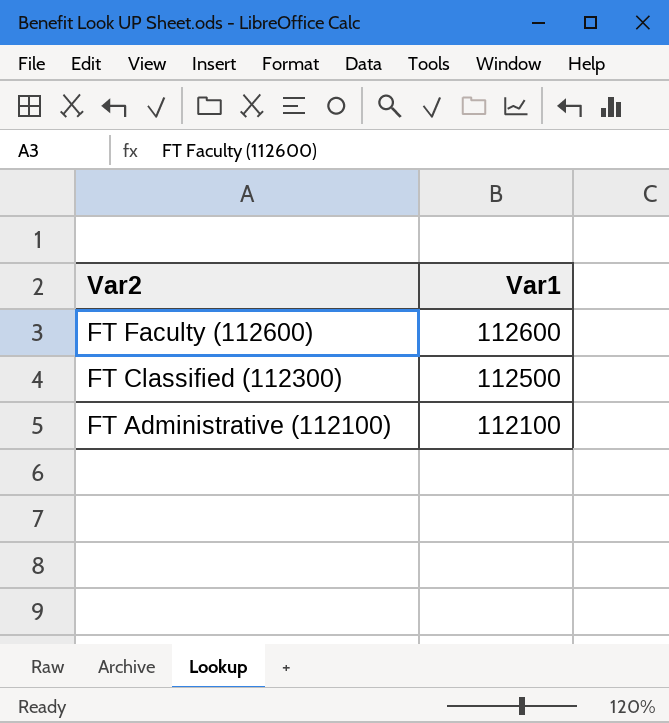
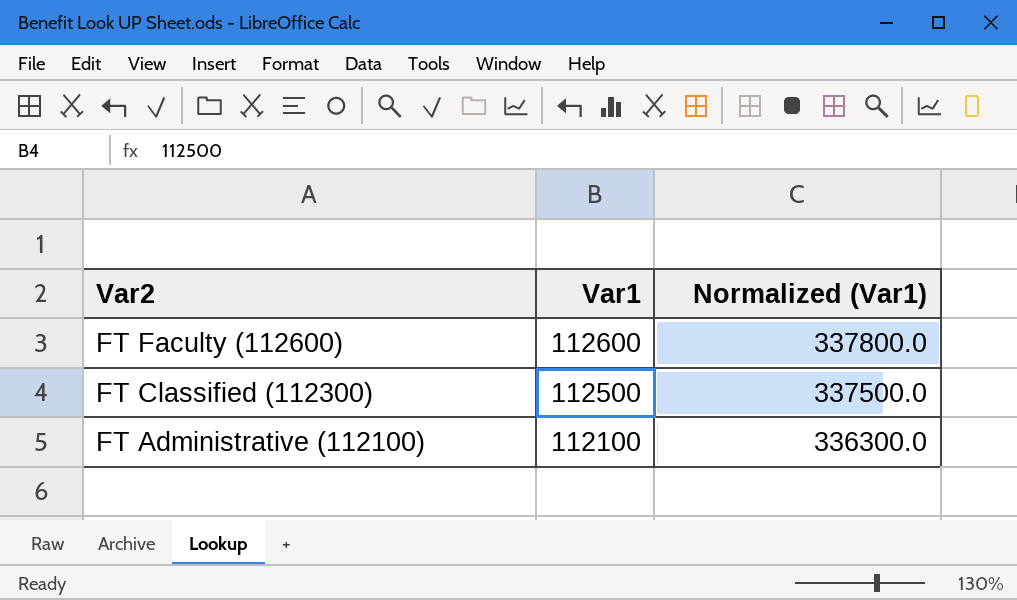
column Normalized (Var1) | formula: none -> [Var1] * 3

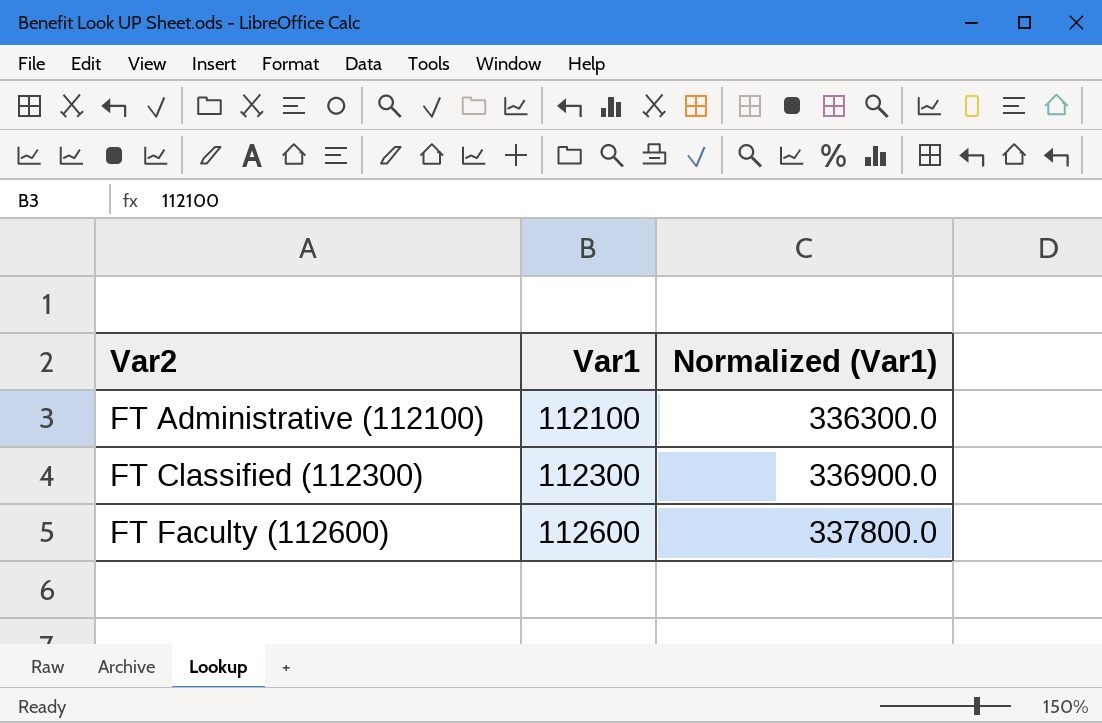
row order: Var2 descending -> Var2 ascending
FT Classified (112300) | Var1: 112500 -> 112300
FT Classified (112300) | Normalized (Var1): 337500.0 -> 336900.0

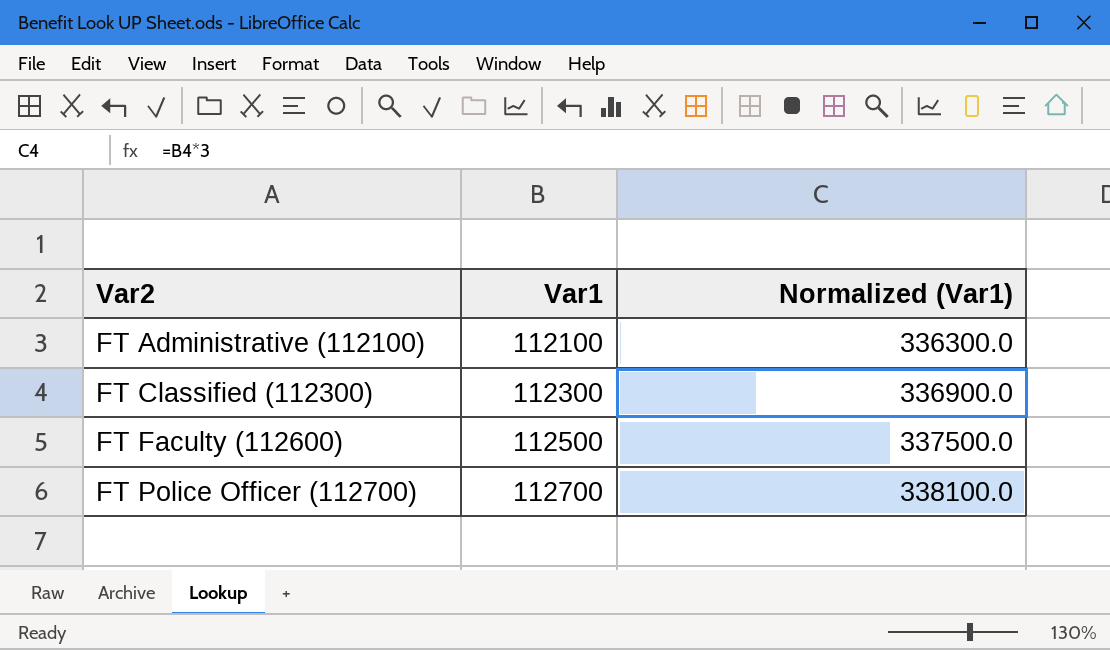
FT Faculty (112600) | Var1: 112600 -> 112500
FT Faculty (112600) | Normalized (Var1): 337800.0 -> 337500.0
row FT Police Officer (112700): none -> 112700 | 338100.0

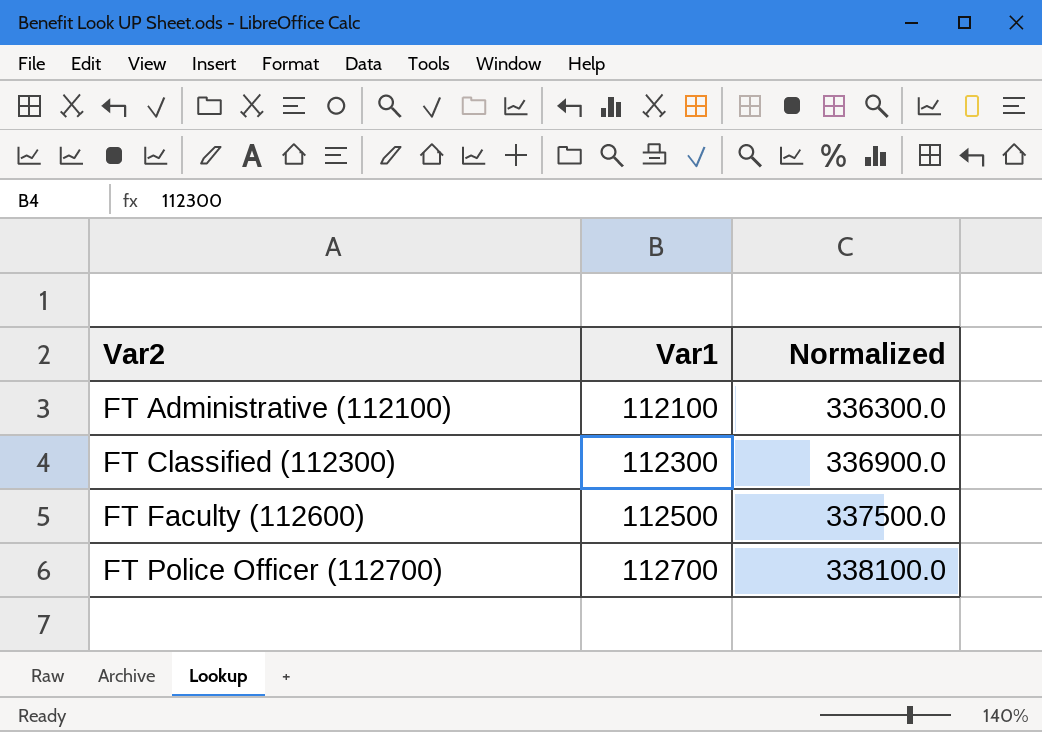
column name: Normalized (Var1) -> Normalized

